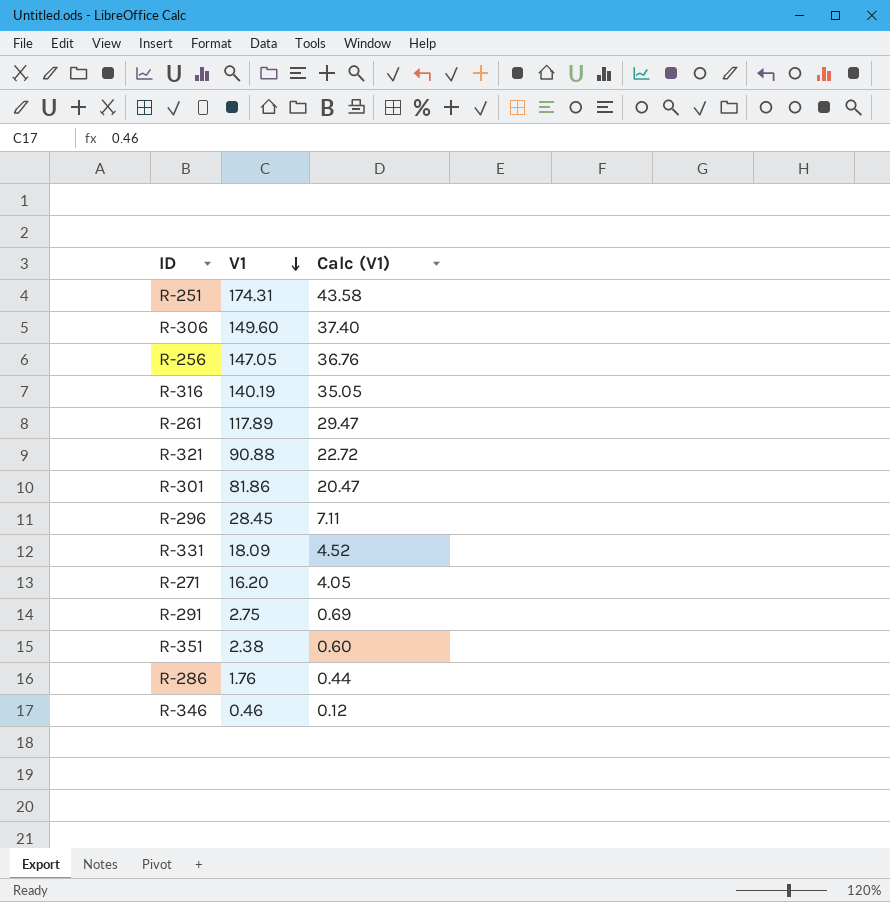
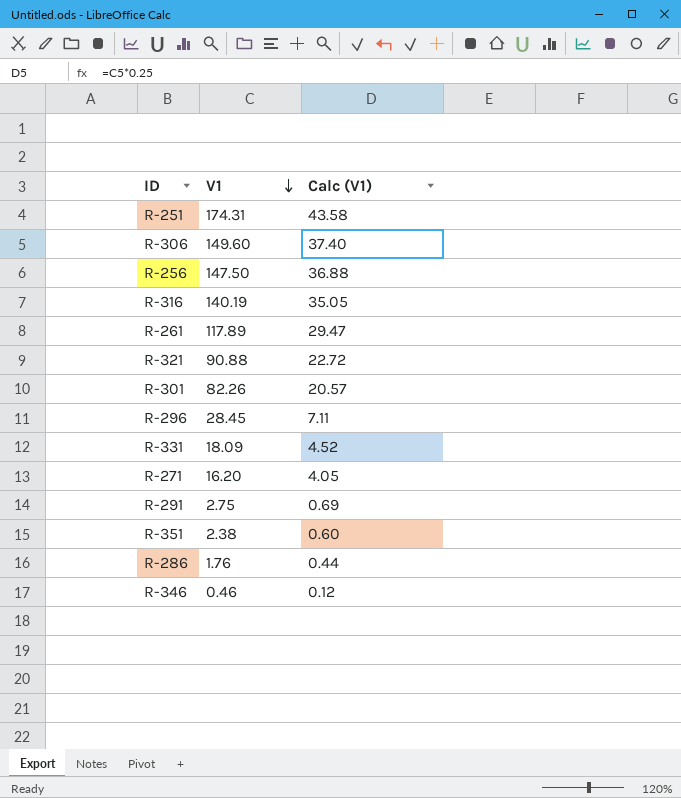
R-256 | V1: 147.05 -> 147.50
R-256 | Calc (V1): 36.76 -> 36.88
R-301 | V1: 81.86 -> 82.26
R-301 | Calc (V1): 20.47 -> 20.57

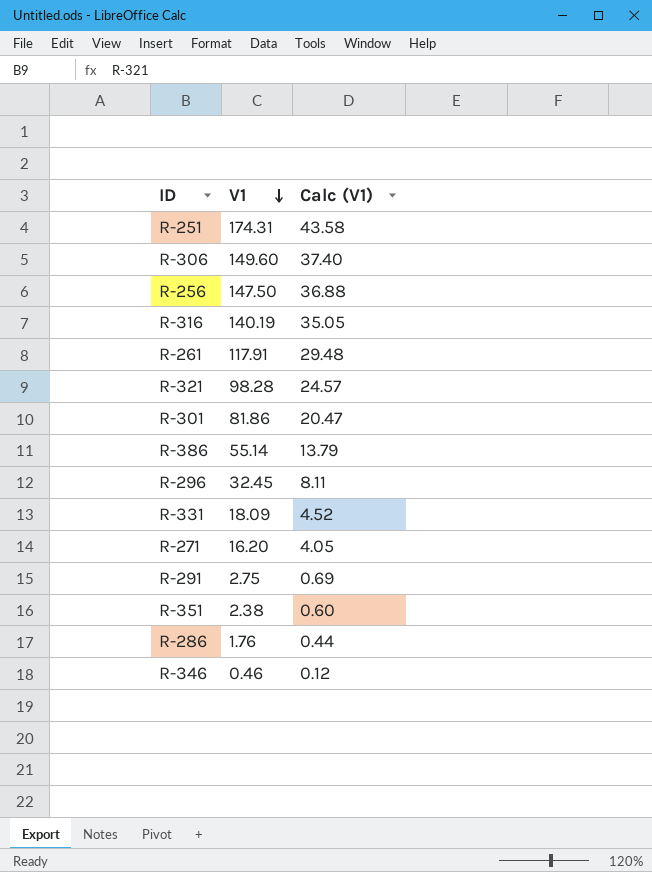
R-261 | V1: 117.89 -> 117.91
R-261 | Calc (V1): 29.47 -> 29.48
R-321 | V1: 90.88 -> 98.28
R-321 | Calc (V1): 22.72 -> 24.57
R-301 | V1: 82.26 -> 81.86
R-301 | Calc (V1): 20.57 -> 20.47
row R-386: none -> 55.14 | 13.79
R-296 | V1: 28.45 -> 32.45
R-296 | Calc (V1): 7.11 -> 8.11

